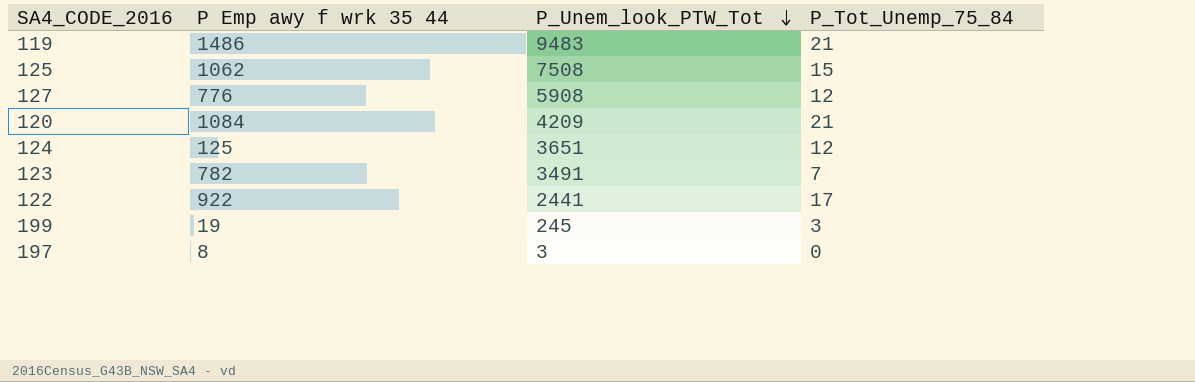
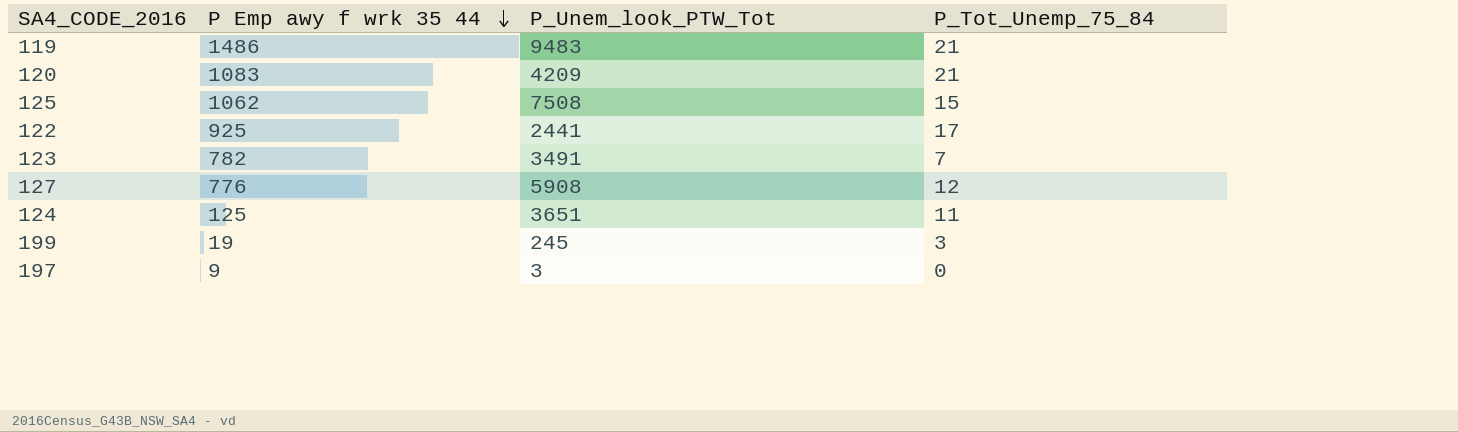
row order: P_Unem_look_PTW_Tot descending -> P Emp awy f wrk 35 44 descending
120 | P Emp awy f wrk 35 44: 1084 -> 1083
122 | P Emp awy f wrk 35 44: 922 -> 925
124 | P_Tot_Unemp_75_84: 12 -> 11
197 | P Emp awy f wrk 35 44: 8 -> 9

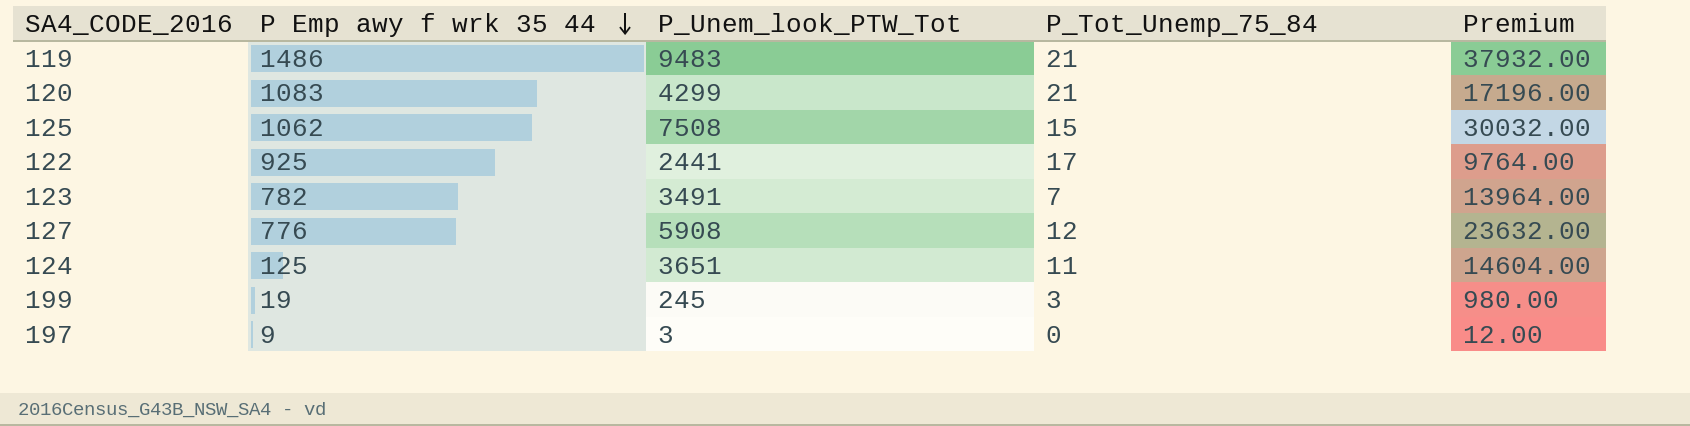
column Premium | formula: none -> [P_Unem_look_PTW_Tot] * 4
120 | P_Unem_look_PTW_Tot: 4209 -> 4299

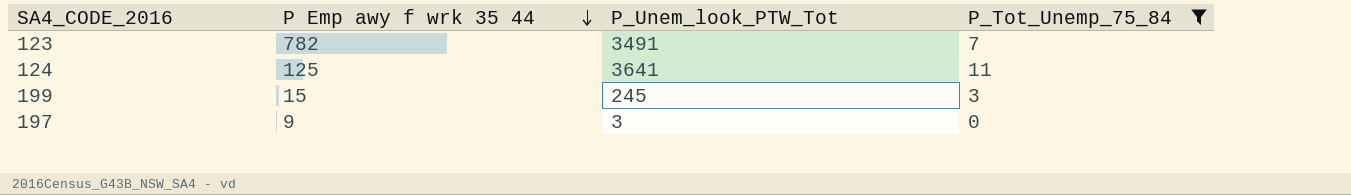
filter: none -> P_Tot_Unemp_75_84 <= 11
column Premium | formula: [P_Unem_look_PTW_Tot] * 4 -> none
124 | P_Unem_look_PTW_Tot: 3651 -> 3641
199 | P Emp awy f wrk 35 44: 19 -> 15

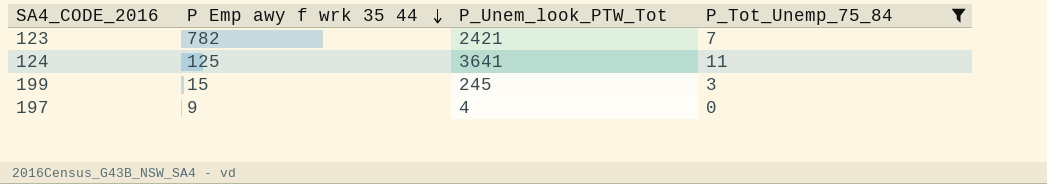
123 | P_Unem_look_PTW_Tot: 3491 -> 2421
197 | P_Unem_look_PTW_Tot: 3 -> 4

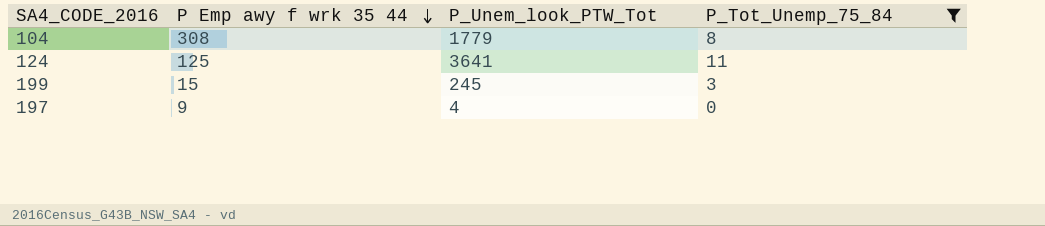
row 123: 782 | 2421 | 7 -> none
row 104: none -> 308 | 1779 | 8

